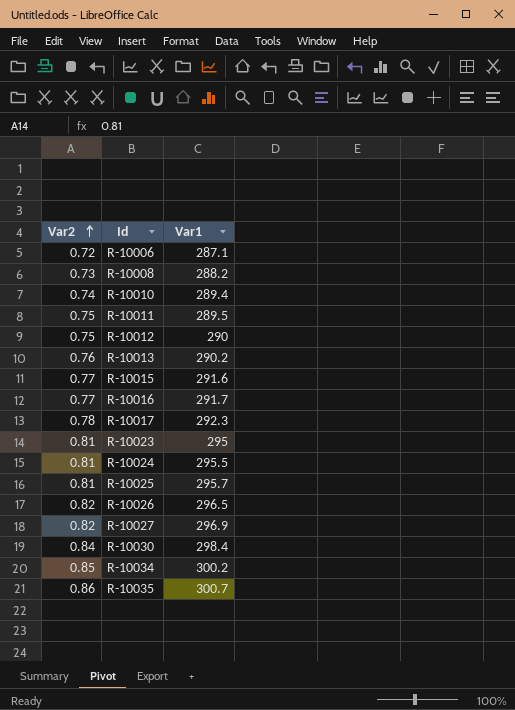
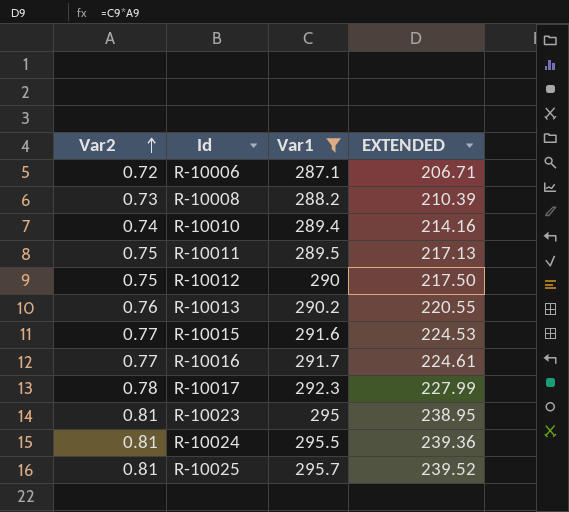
filter: none -> Var1 <= 295.7
column EXTENDED | formula: none -> [Var2] * [Var1]

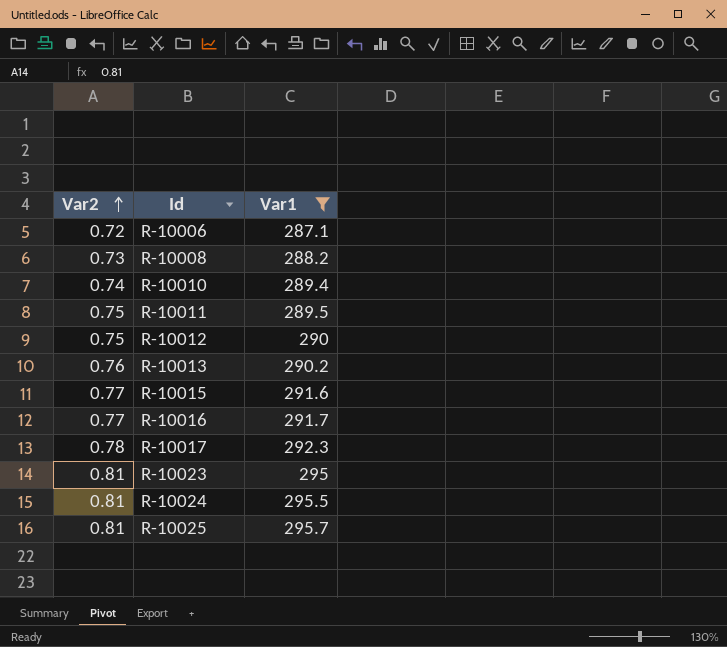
column EXTENDED | formula: [Var2] * [Var1] -> none

